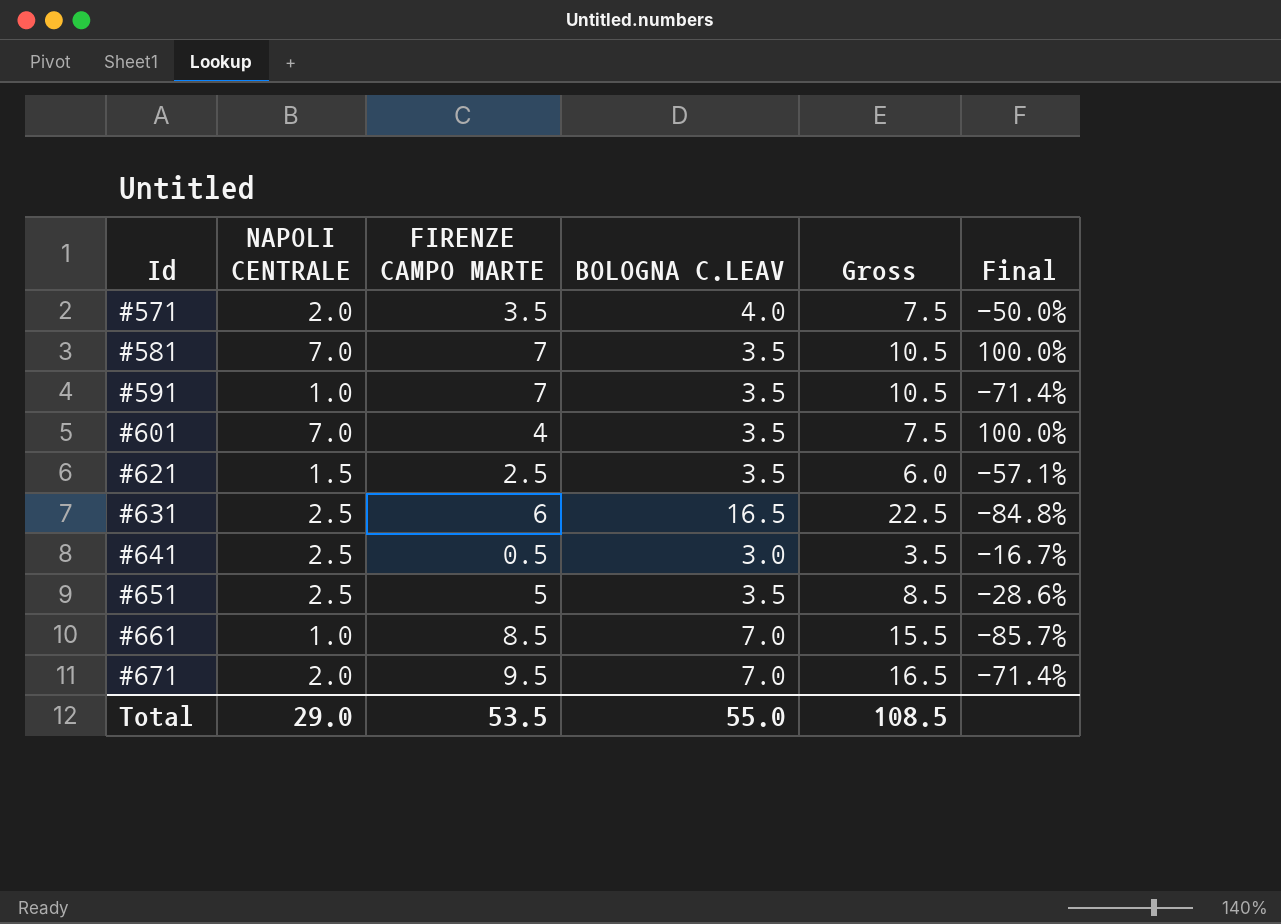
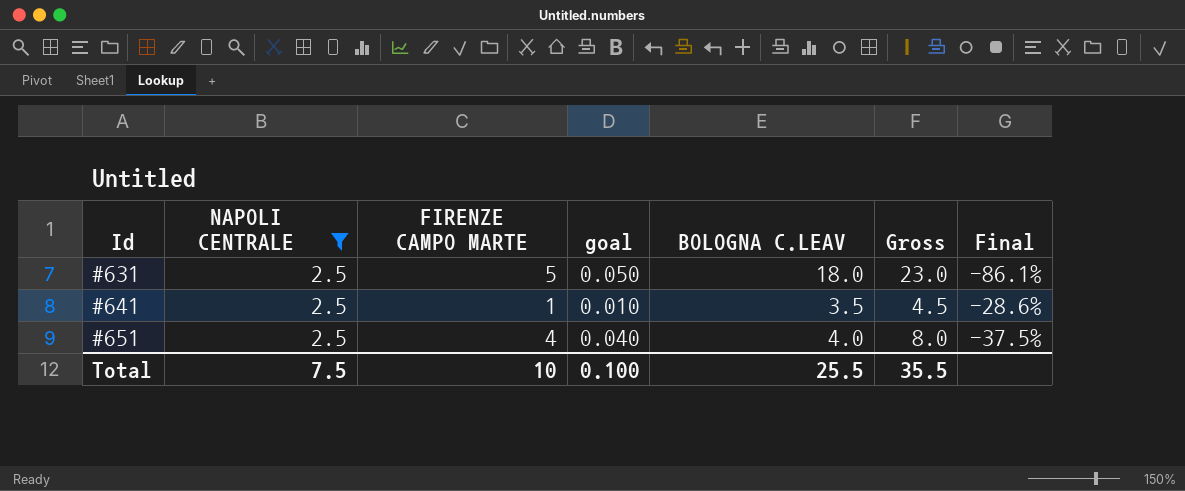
filter: none -> NAPOLI CENTRALE = 2.5
column goal | formula: none -> [FIRENZE CAMPO MARTE] * 0.01
#631 | FIRENZE CAMPO MARTE: 6 -> 5
#631 | BOLOGNA C.LEAV: 16.5 -> 18.0
#631 | Gross: 22.5 -> 23.0
#631 | Final: -84.8% -> -86.1%
#641 | FIRENZE CAMPO MARTE: 0.5 -> 1
#641 | BOLOGNA C.LEAV: 3.0 -> 3.5
#641 | Gross: 3.5 -> 4.5
#641 | Final: -16.7% -> -28.6%
#651 | FIRENZE CAMPO MARTE: 5 -> 4
#651 | BOLOGNA C.LEAV: 3.5 -> 4.0
#651 | Gross: 8.5 -> 8.0
#651 | Final: -28.6% -> -37.5%
Total | NAPOLI CENTRALE: 29.0 -> 7.5
Total | FIRENZE CAMPO MARTE: 53.5 -> 10
Total | BOLOGNA C.LEAV: 55.0 -> 25.5
Total | Gross: 108.5 -> 35.5

